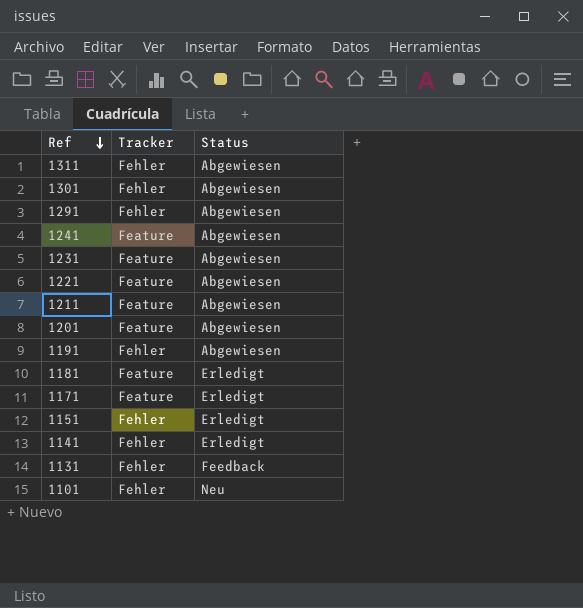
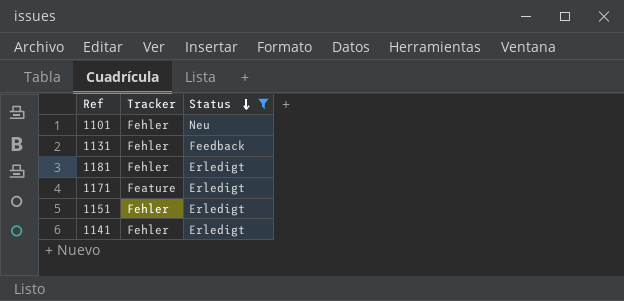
filter: none -> Status != Abgewiesen
row order: Ref descending -> Status descending
1181 | Tracker: Feature -> Fehler

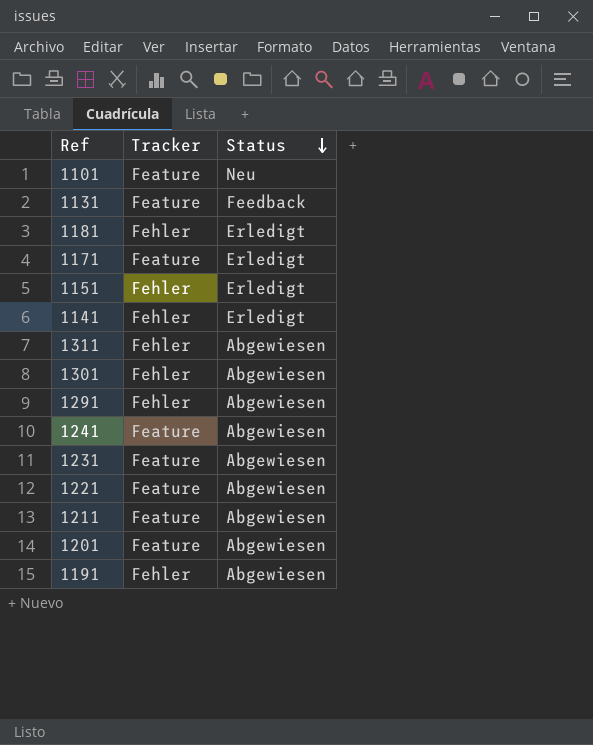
filter: Status != Abgewiesen -> none
1101 | Tracker: Fehler -> Feature
1131 | Tracker: Fehler -> Feature

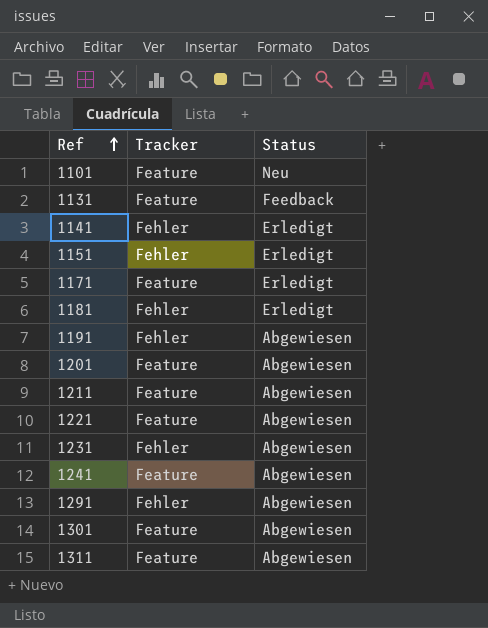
row order: Status descending -> Ref ascending
1231 | Tracker: Feature -> Fehler
1301 | Tracker: Fehler -> Feature
1311 | Tracker: Fehler -> Feature

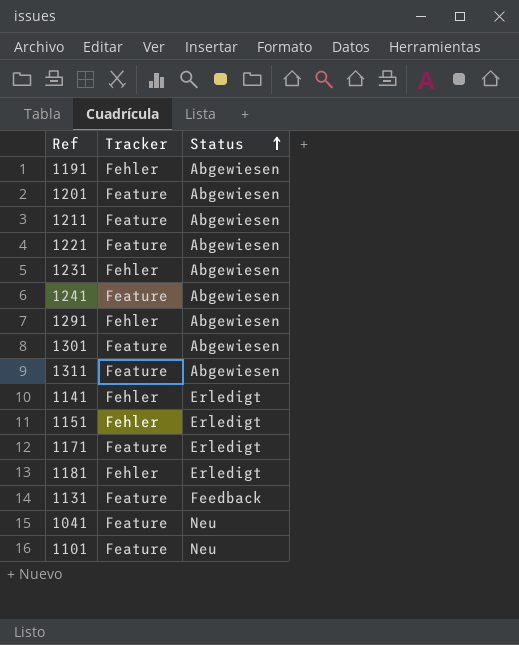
row order: Ref ascending -> Status ascending
row 1041: none -> Feature | Neu

